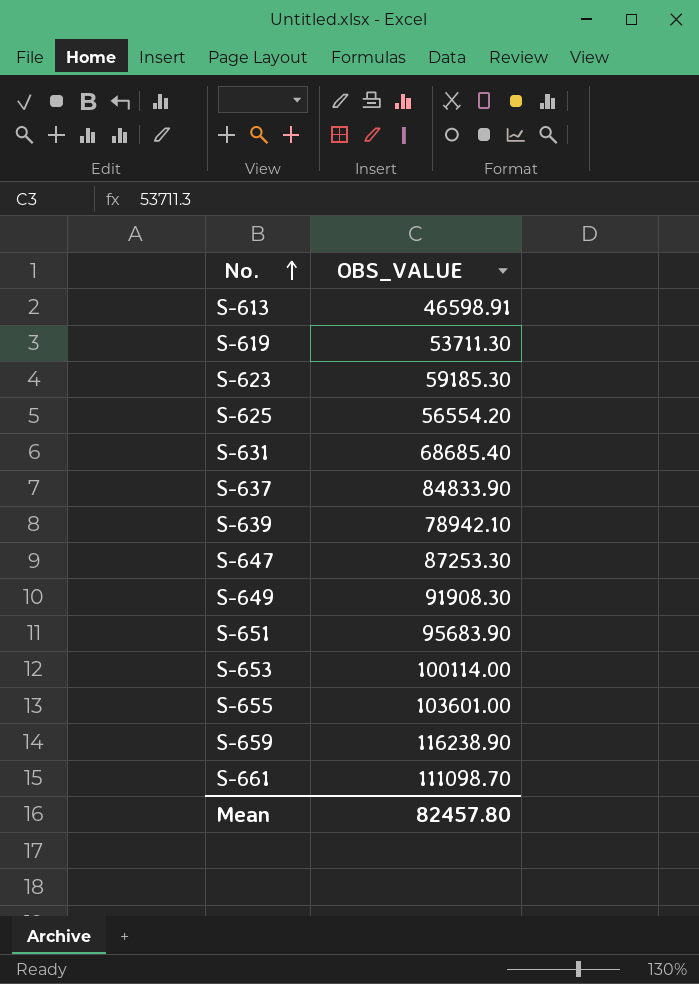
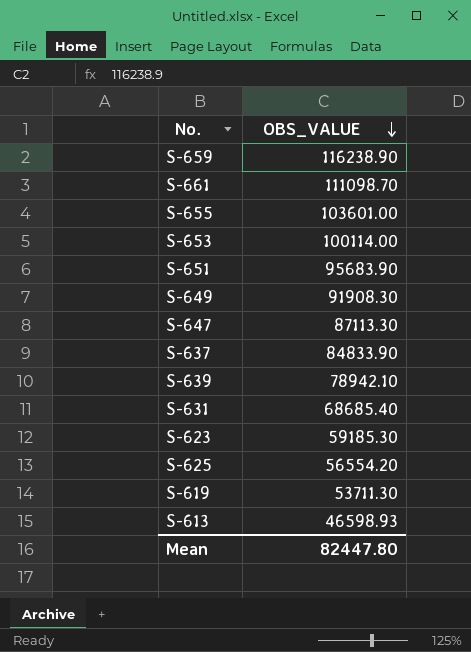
row order: No. ascending -> OBS_VALUE descending
S-647 | OBS_VALUE: 87253.30 -> 87113.30
S-613 | OBS_VALUE: 46598.91 -> 46598.93
Mean | OBS_VALUE: 82457.80 -> 82447.80

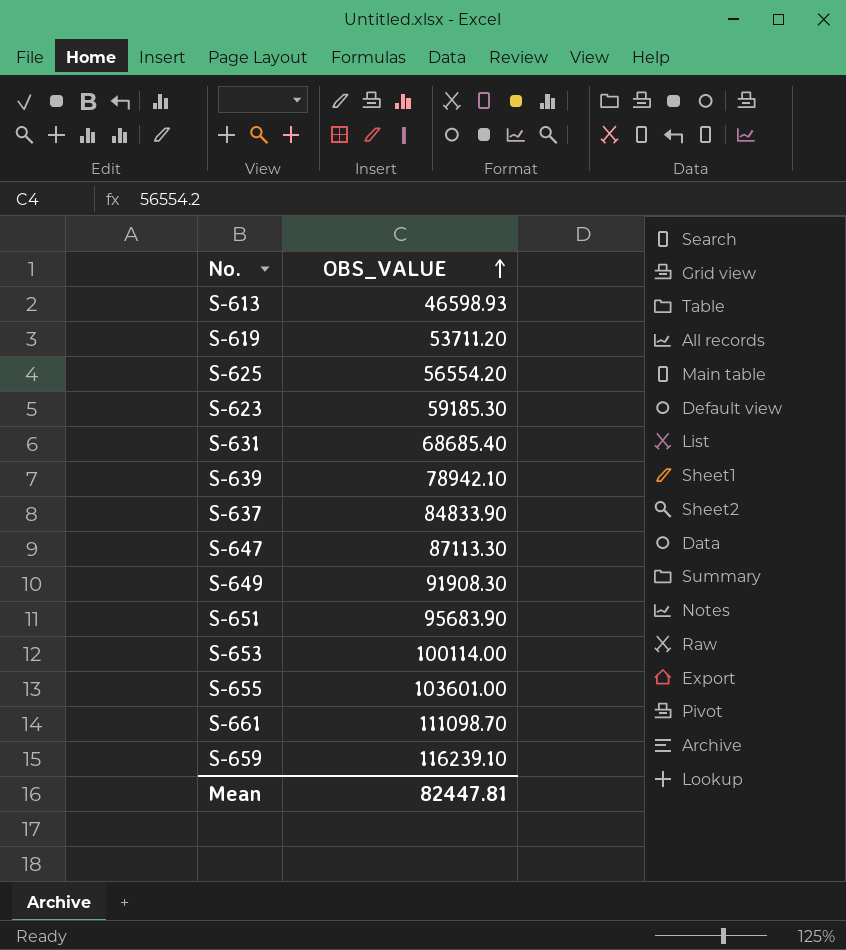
row order: OBS_VALUE descending -> OBS_VALUE ascending
S-619 | OBS_VALUE: 53711.30 -> 53711.20
S-659 | OBS_VALUE: 116238.90 -> 116239.10
Mean | OBS_VALUE: 82447.80 -> 82447.81

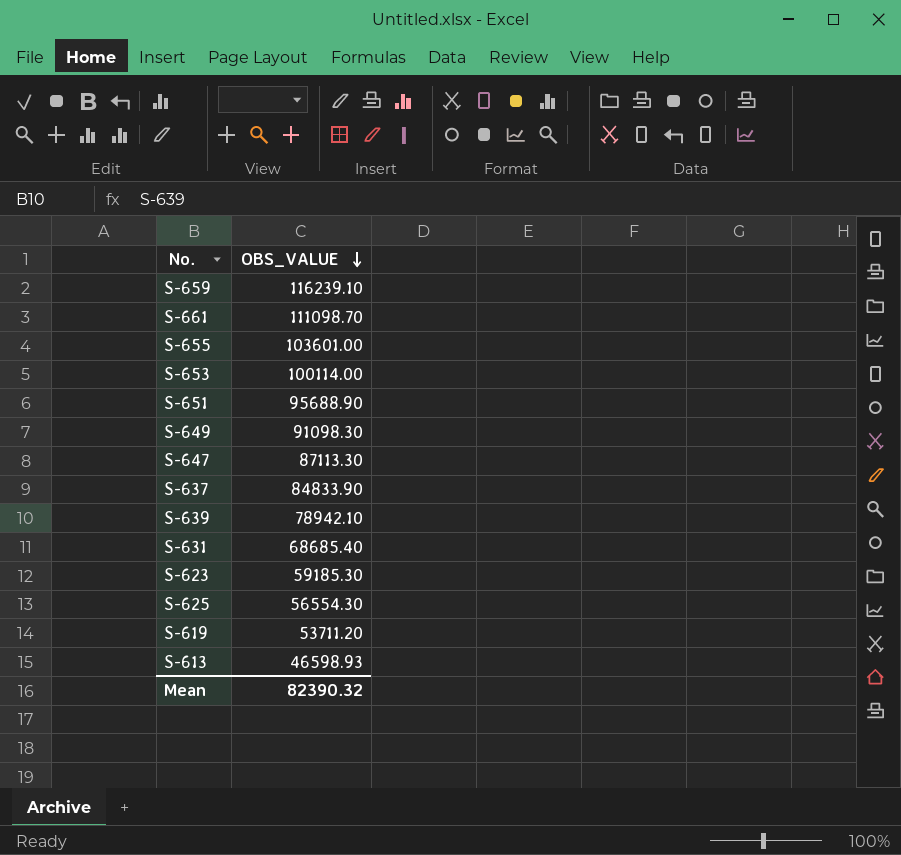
row order: OBS_VALUE ascending -> OBS_VALUE descending
S-651 | OBS_VALUE: 95683.90 -> 95688.90
S-649 | OBS_VALUE: 91908.30 -> 91098.30
S-625 | OBS_VALUE: 56554.20 -> 56554.30
Mean | OBS_VALUE: 82447.81 -> 82390.32

